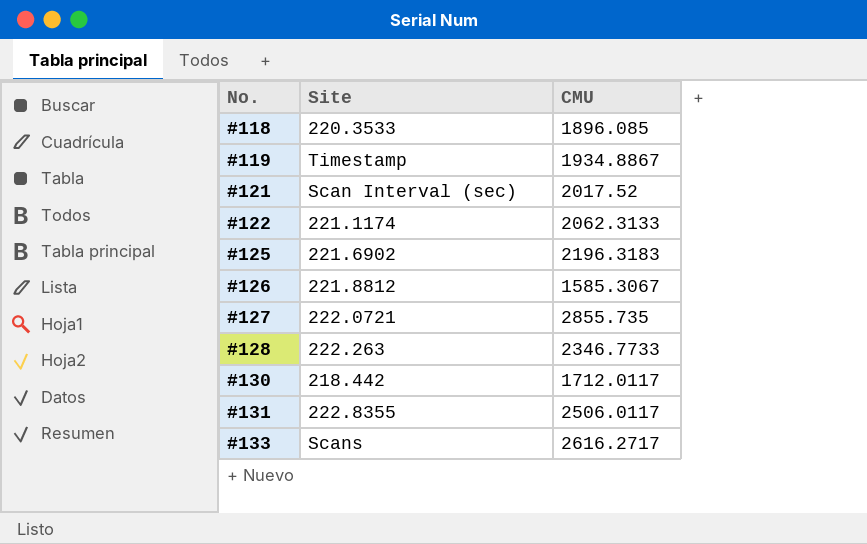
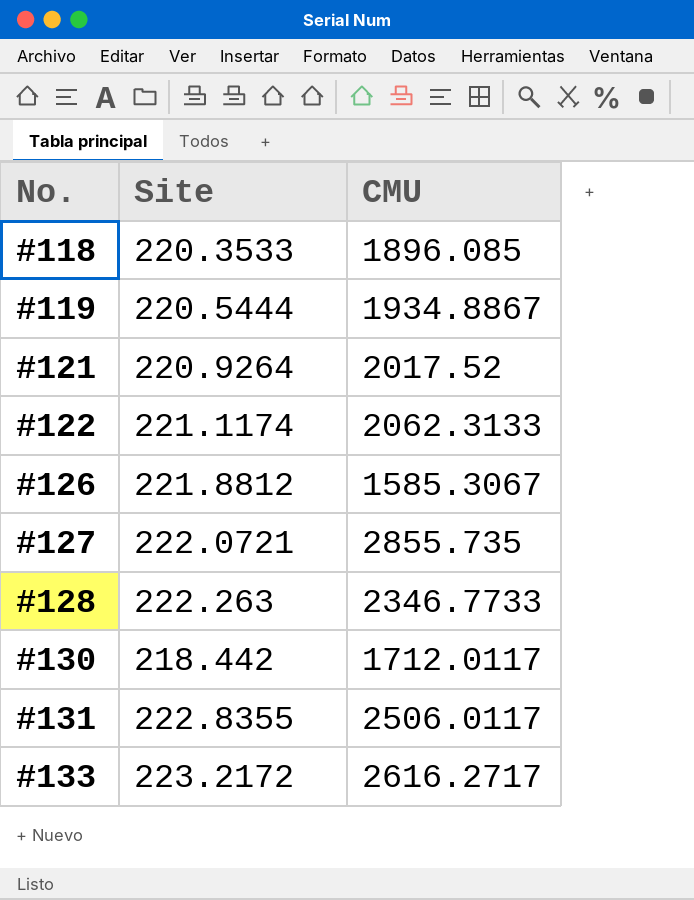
row #125: 221.6902 | 2196.3183 -> none
#119 | Site: Timestamp -> 220.5444
#121 | Site: Scan Interval (sec) -> 220.9264
#133 | Site: Scans -> 223.2172

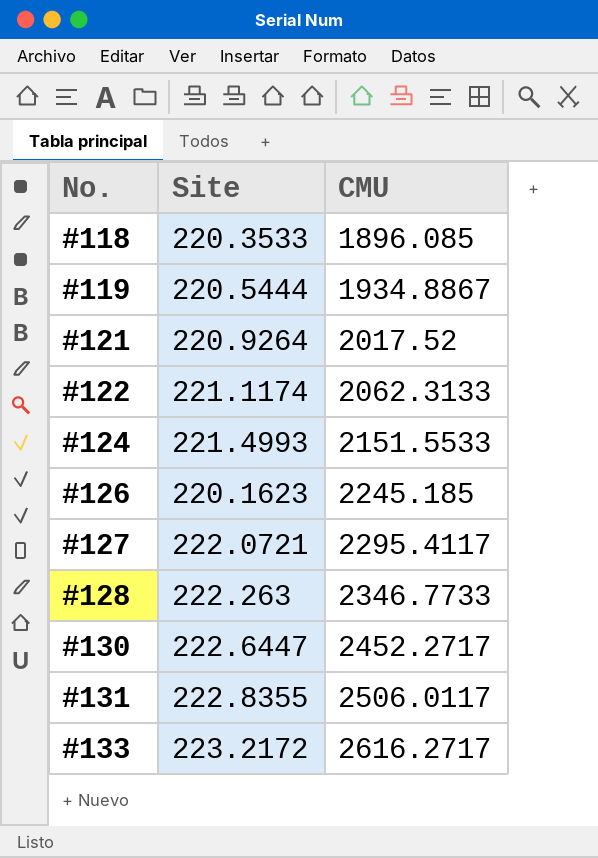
row #124: none -> 221.4993 | 2151.5533
#126 | Site: 221.8812 -> 220.1623
#126 | CMU: 1585.3067 -> 2245.185
#127 | CMU: 2855.735 -> 2295.4117
#130 | Site: 218.442 -> 222.6447
#130 | CMU: 1712.0117 -> 2452.2717

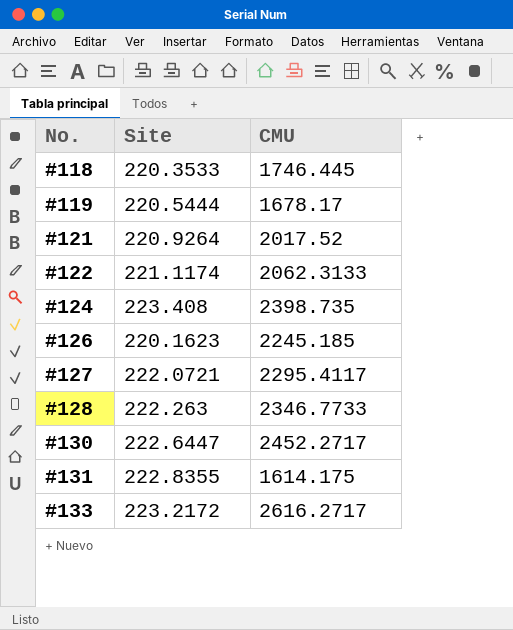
#118 | CMU: 1896.085 -> 1746.445
#119 | CMU: 1934.8867 -> 1678.17
#124 | Site: 221.4993 -> 223.408
#124 | CMU: 2151.5533 -> 2398.735
#131 | CMU: 2506.0117 -> 1614.175

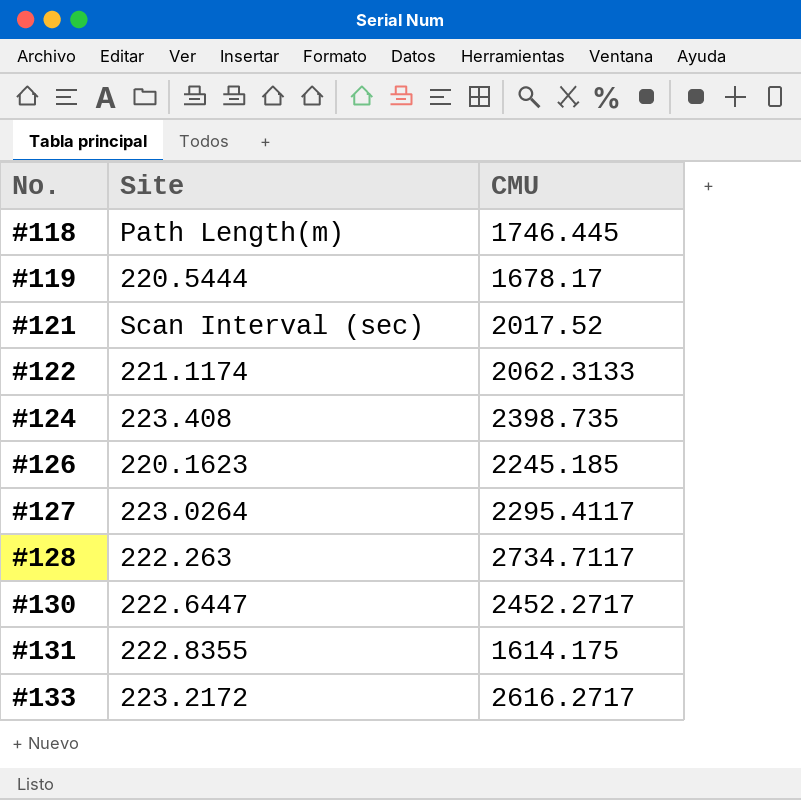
#118 | Site: 220.3533 -> Path Length(m)
#121 | Site: 220.9264 -> Scan Interval (sec)
#127 | Site: 222.0721 -> 223.0264
#128 | CMU: 2346.7733 -> 2734.7117

